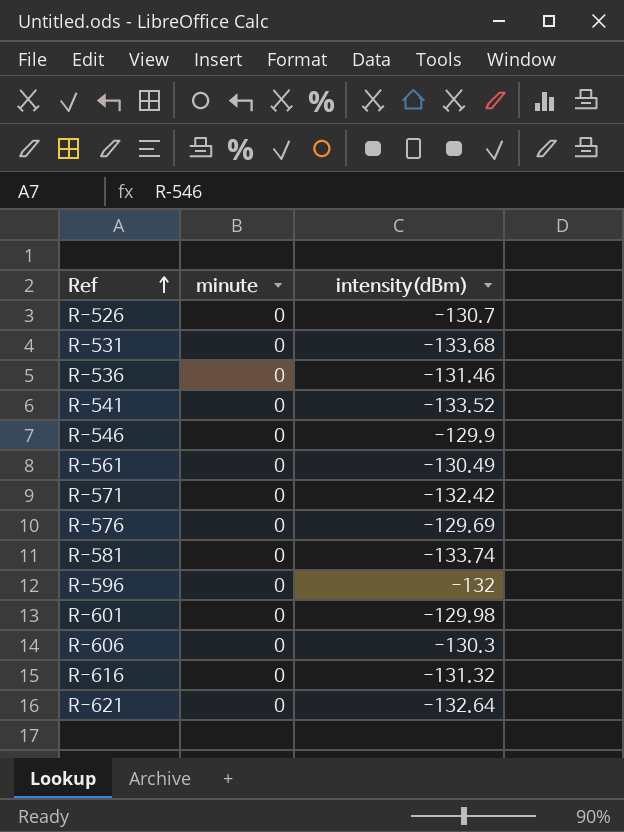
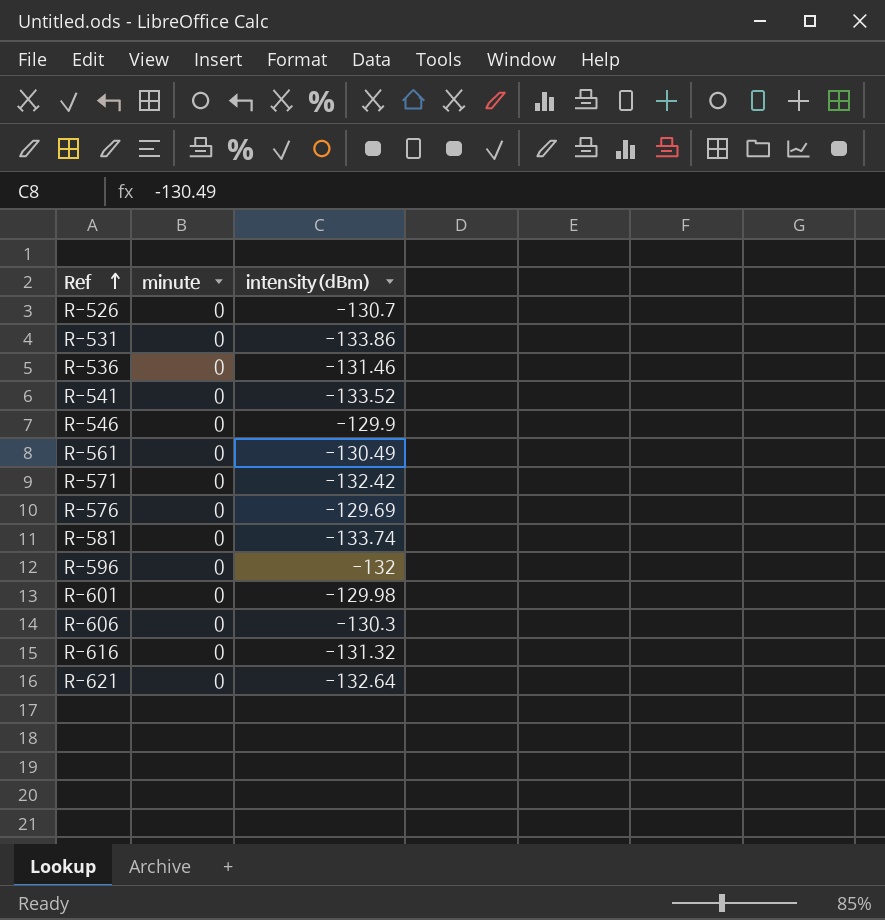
R-531 | intensity(dBm): -133.68 -> -133.86

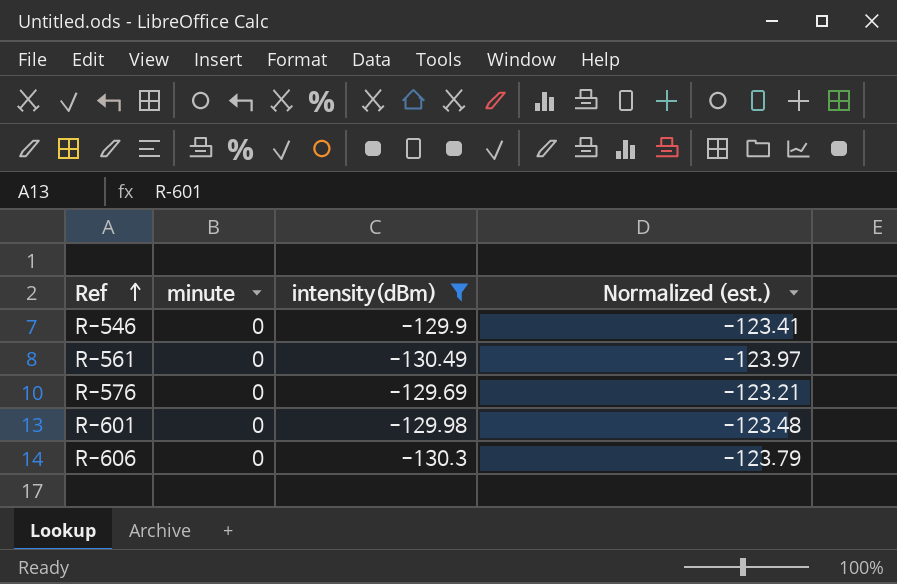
filter: none -> intensity(dBm) >= -130.49
column Normalized (est.) | formula: none -> [intensity(dBm)] * 0.95

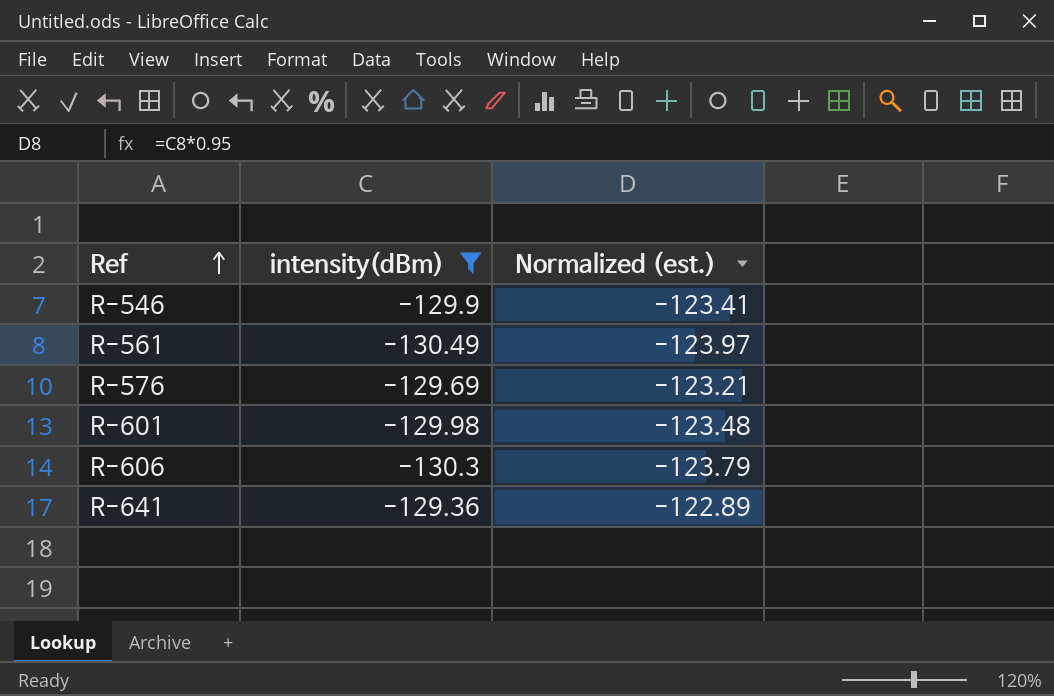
column minute | position: 2 -> none
row R-641: none -> -129.36 | -122.89

